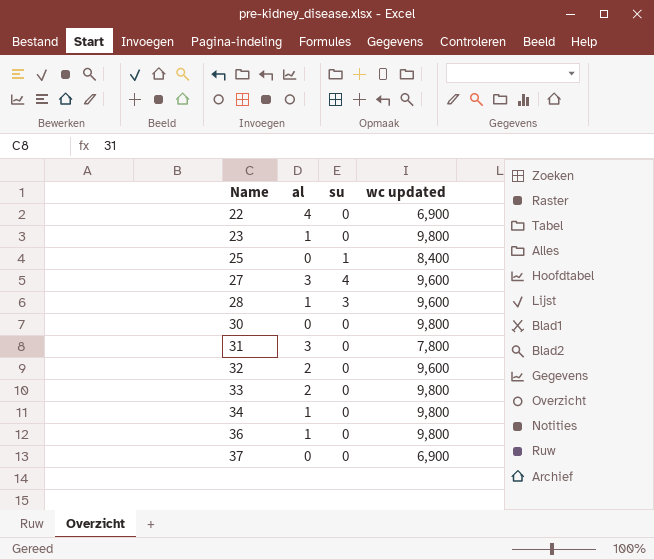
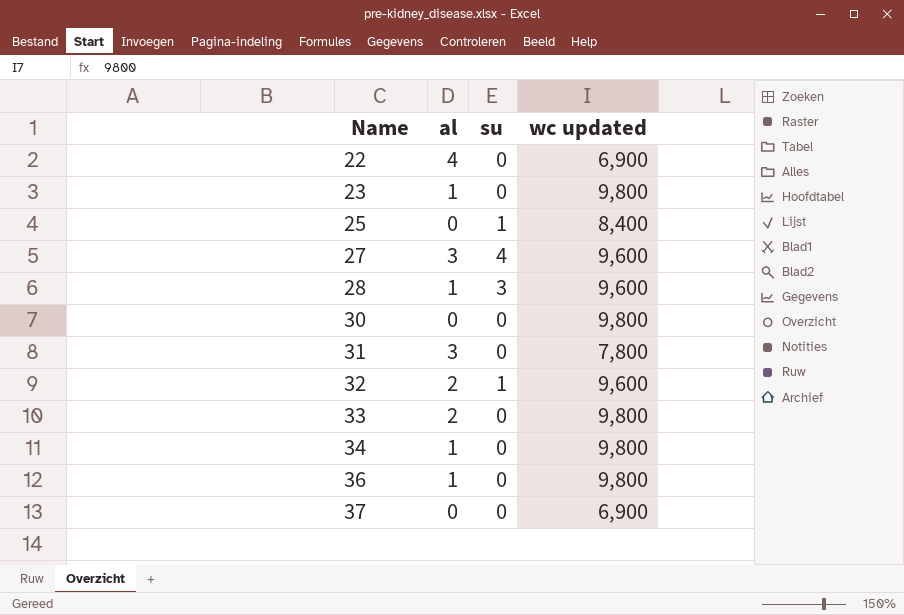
32 | su: 0 -> 1

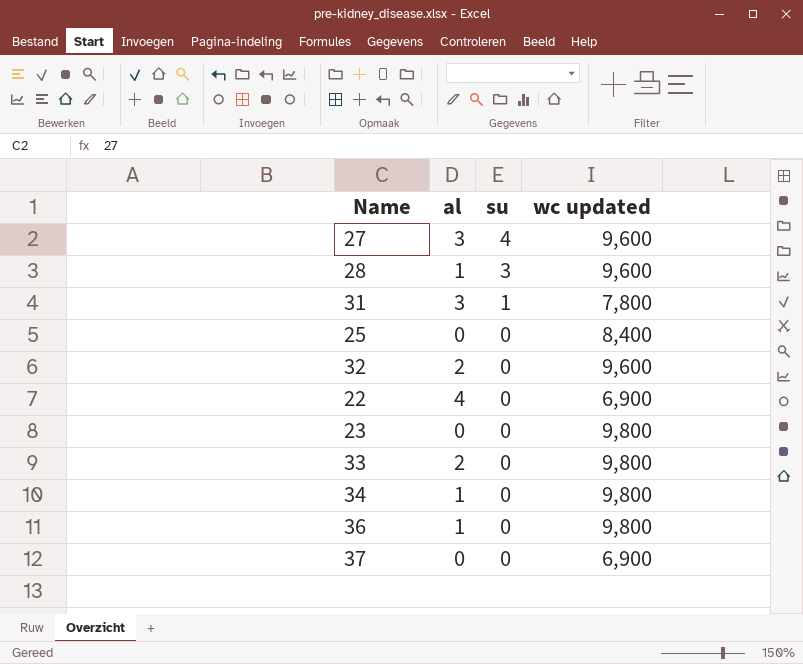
row order: Name ascending -> su descending
row 30: 0 | 0 | 9,800 -> none
31 | su: 0 -> 1
25 | su: 1 -> 0
32 | su: 1 -> 0
23 | al: 1 -> 0

